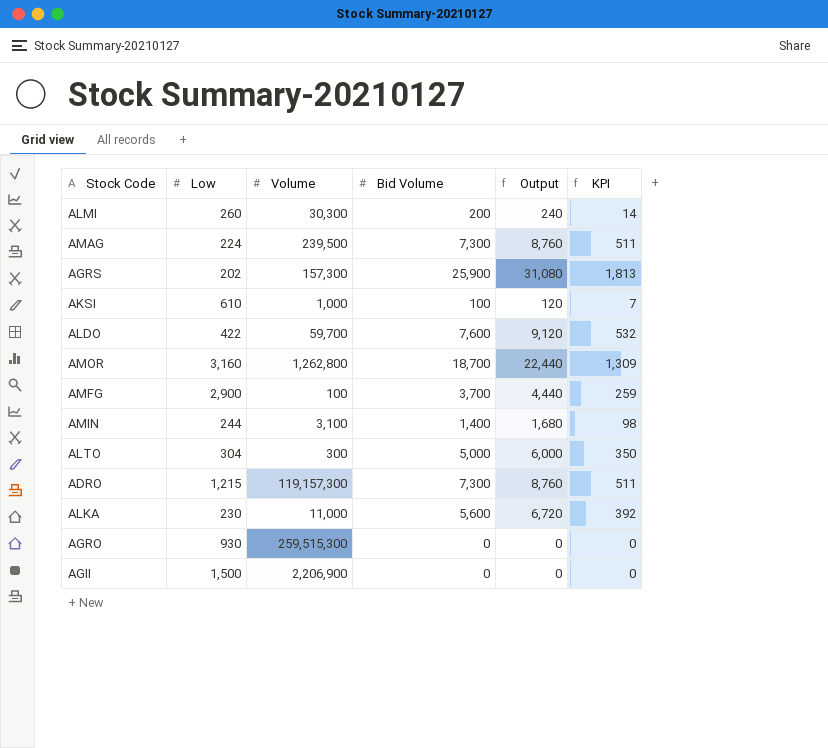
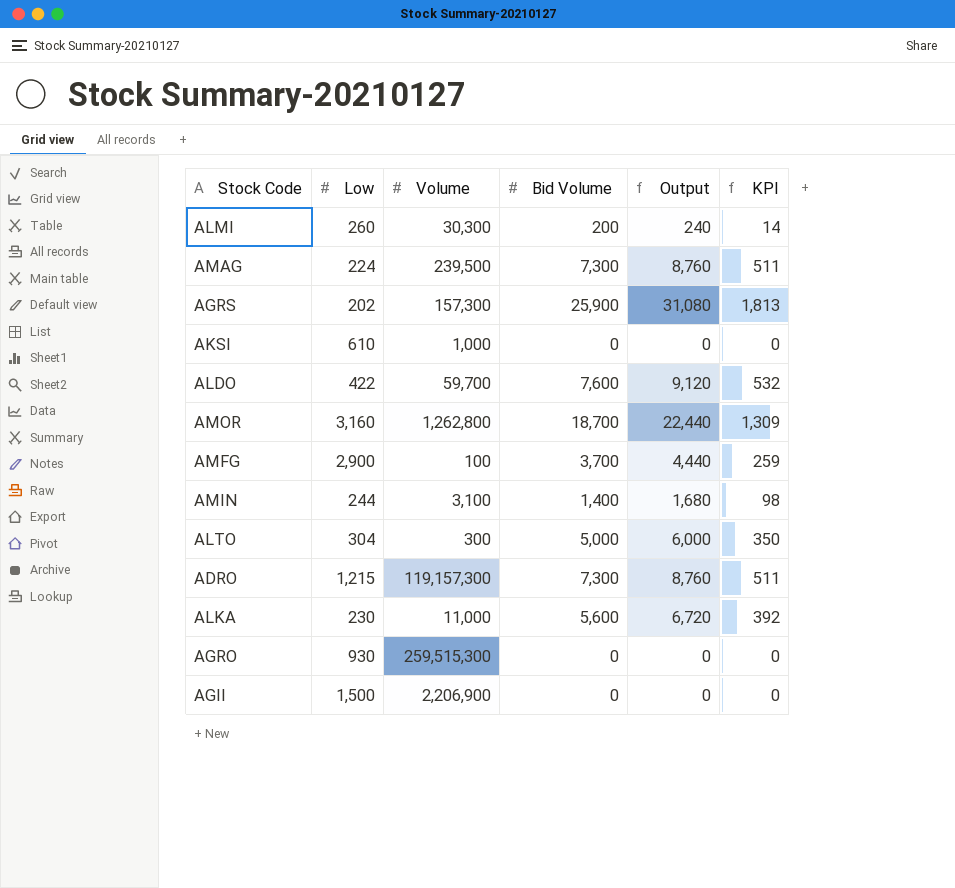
AKSI | Bid Volume: 100 -> 0
AKSI | Output: 120 -> 0
AKSI | KPI: 7 -> 0

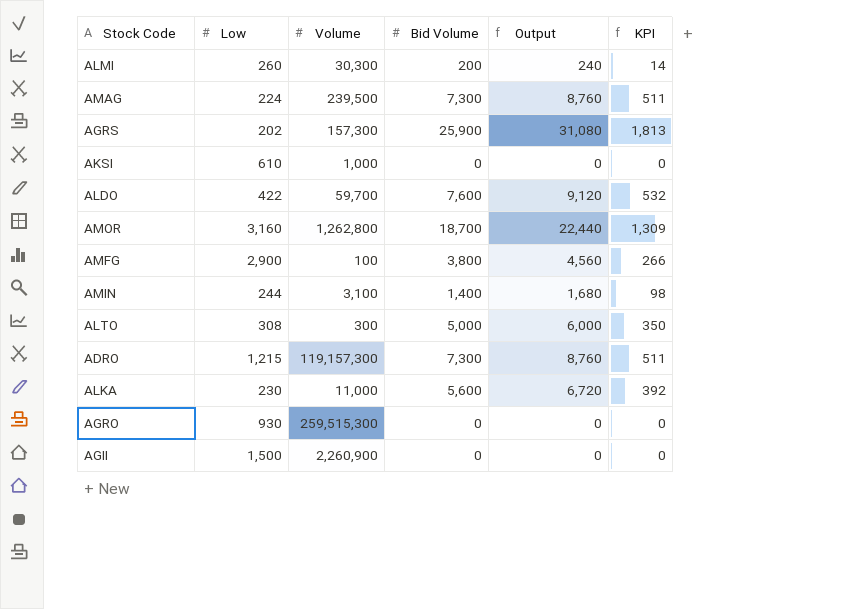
AMFG | Bid Volume: 3,700 -> 3,800
AMFG | Output: 4,440 -> 4,560
AMFG | KPI: 259 -> 266
ALTO | Low: 304 -> 308
AGII | Volume: 2,206,900 -> 2,260,900

